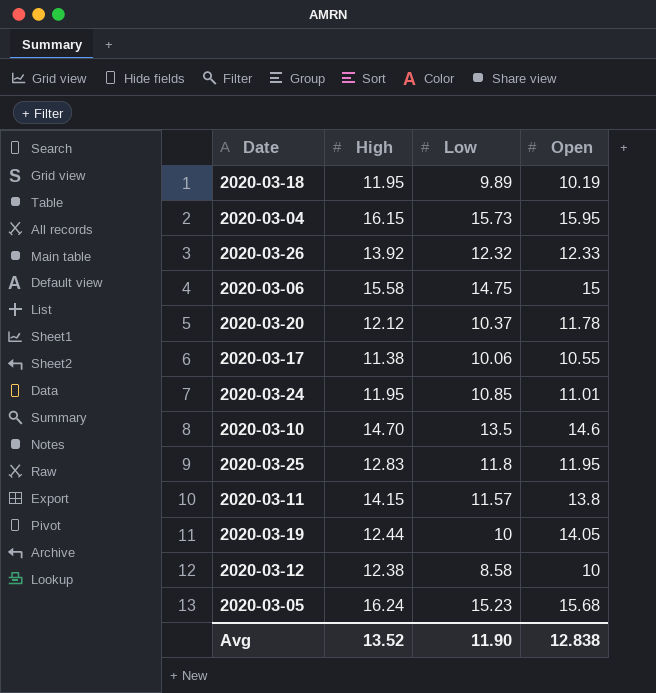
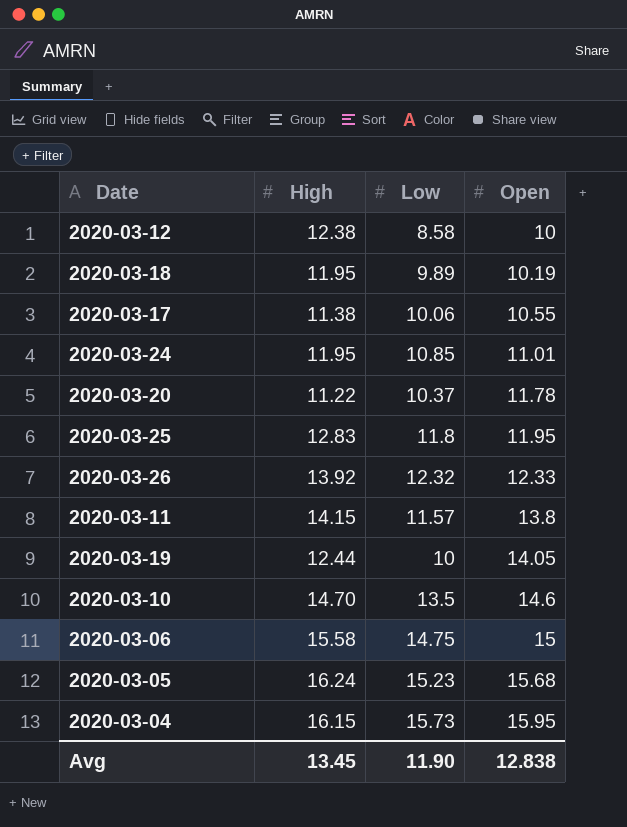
row order: none -> Open ascending
2020-03-20 | High: 12.12 -> 11.22
Avg | High: 13.52 -> 13.45

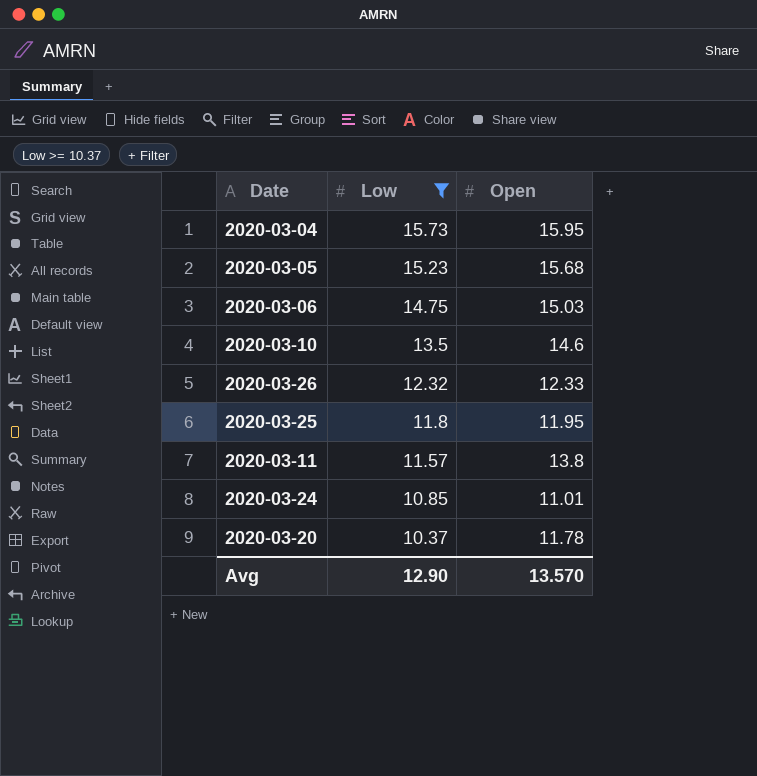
filter: none -> Low >= 10.37
row order: Open ascending -> Low descending
column High | position: 2 -> none
2020-03-06 | Open: 15 -> 15.03
Avg | Low: 11.90 -> 12.90
Avg | Open: 12.838 -> 13.570

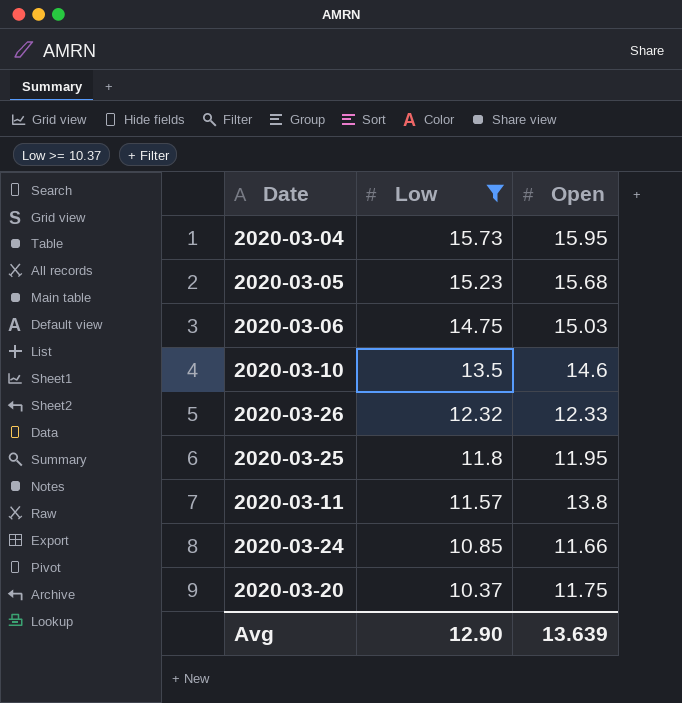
2020-03-24 | Open: 11.01 -> 11.66
2020-03-20 | Open: 11.78 -> 11.75
Avg | Open: 13.570 -> 13.639

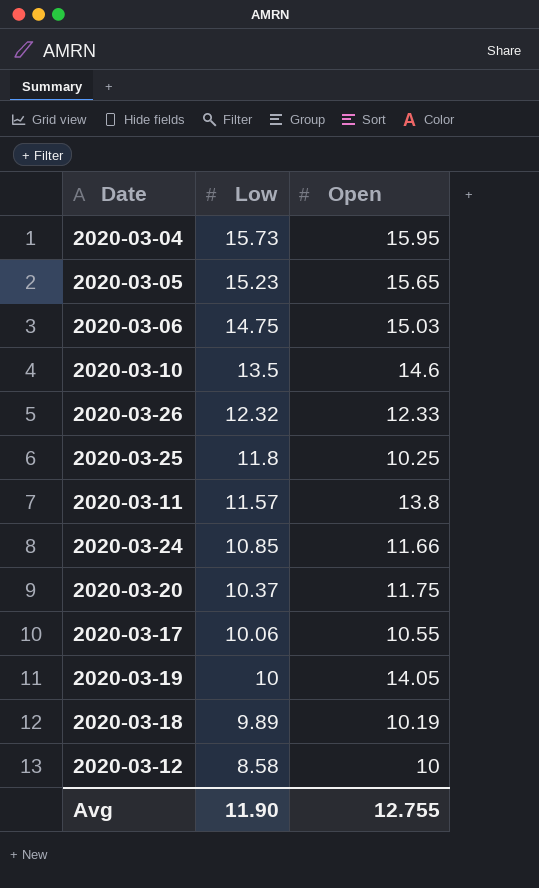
filter: Low >= 10.37 -> none
2020-03-05 | Open: 15.68 -> 15.65
2020-03-25 | Open: 11.95 -> 10.25
Avg | Low: 12.90 -> 11.90
Avg | Open: 13.639 -> 12.755

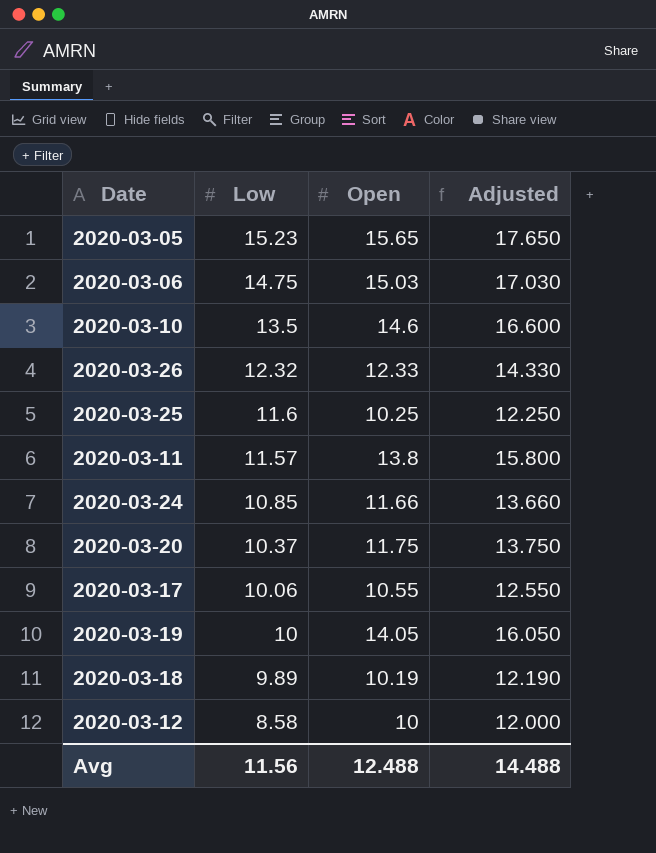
column Adjusted | formula: none -> [Open] + 2
row 2020-03-04: 15.73 | 15.95 -> none
2020-03-25 | Low: 11.8 -> 11.6
Avg | Low: 11.90 -> 11.56
Avg | Open: 12.755 -> 12.488

